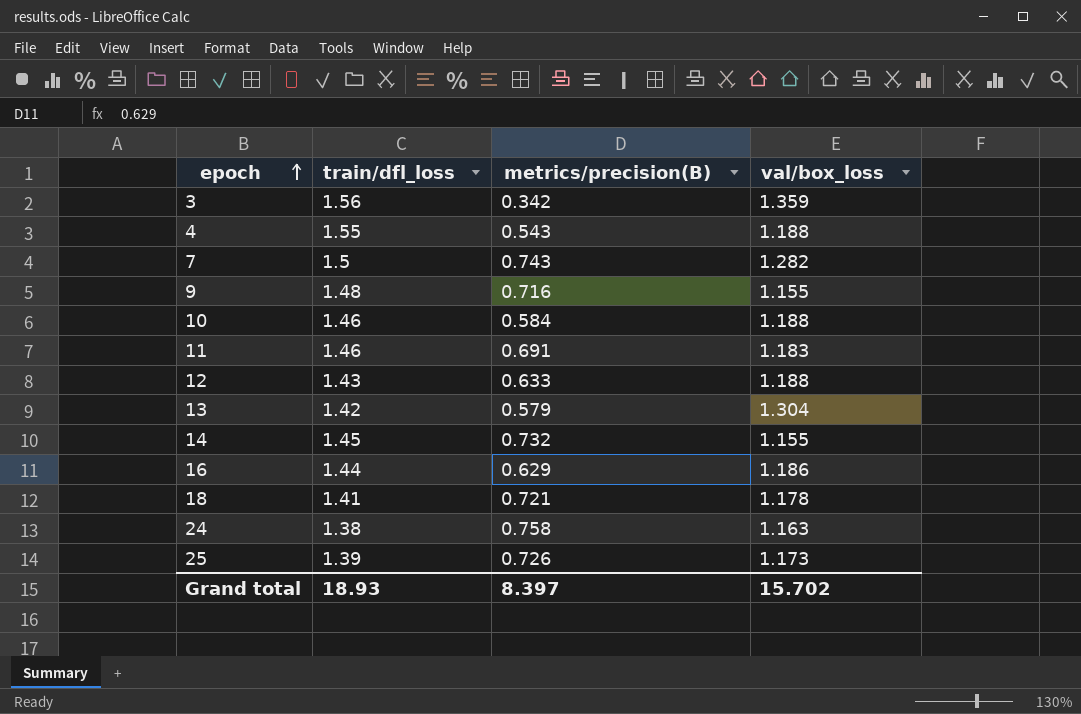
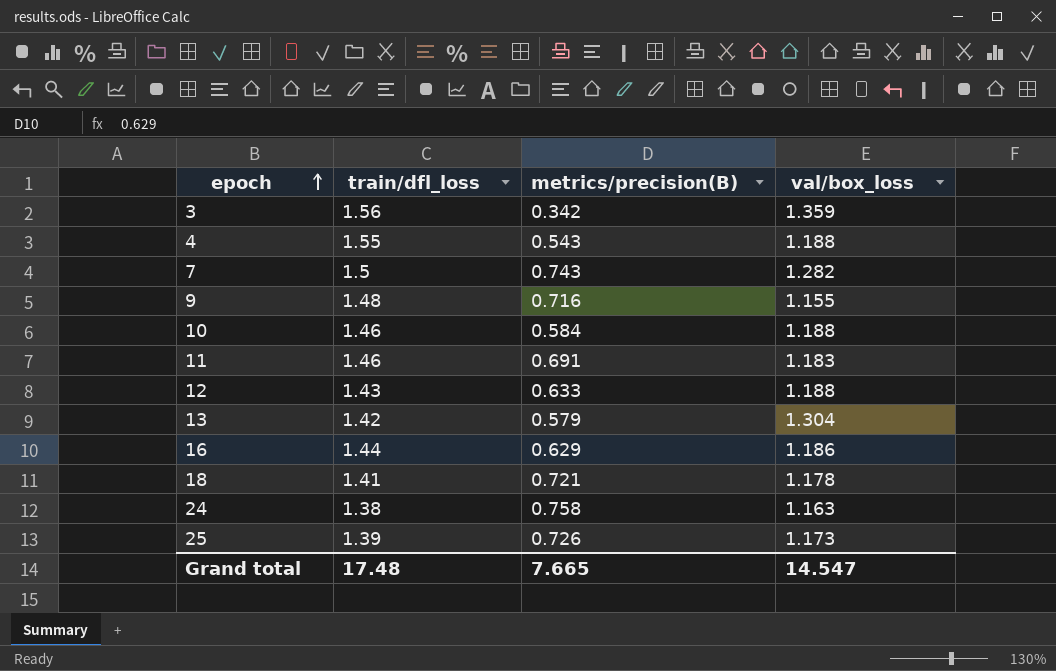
row 14: 1.45 | 0.732 | 1.155 -> none
Grand total | train/dfl_loss: 18.93 -> 17.48
Grand total | metrics/precision(B): 8.397 -> 7.665
Grand total | val/box_loss: 15.702 -> 14.547

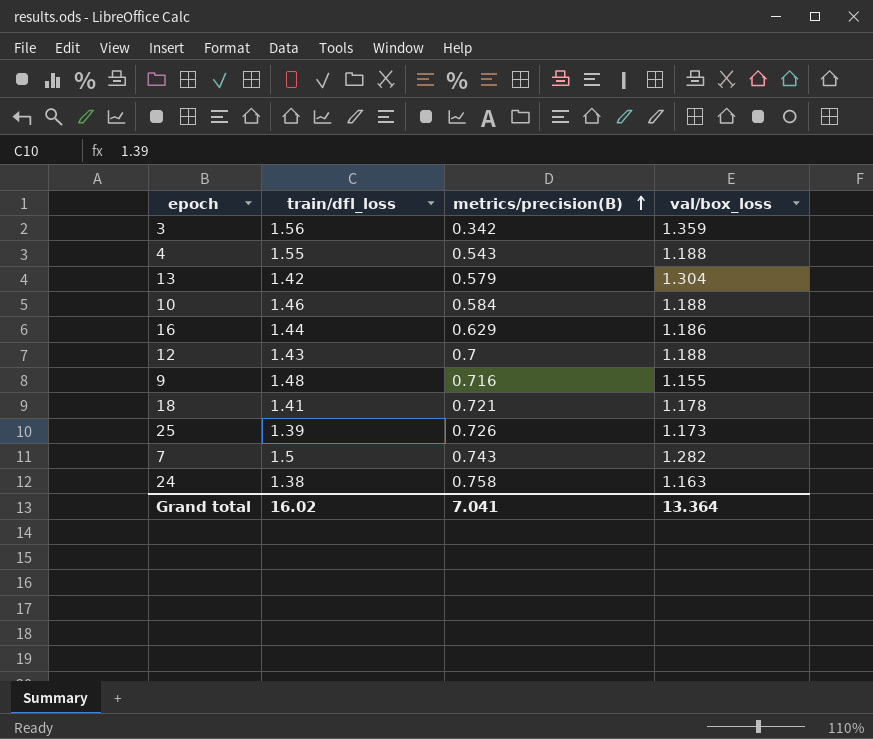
row order: epoch ascending -> metrics/precision(B) ascending
row 11: 1.46 | 0.691 | 1.183 -> none
12 | metrics/precision(B): 0.633 -> 0.7
Grand total | train/dfl_loss: 17.48 -> 16.02
Grand total | metrics/precision(B): 7.665 -> 7.041
Grand total | val/box_loss: 14.547 -> 13.364

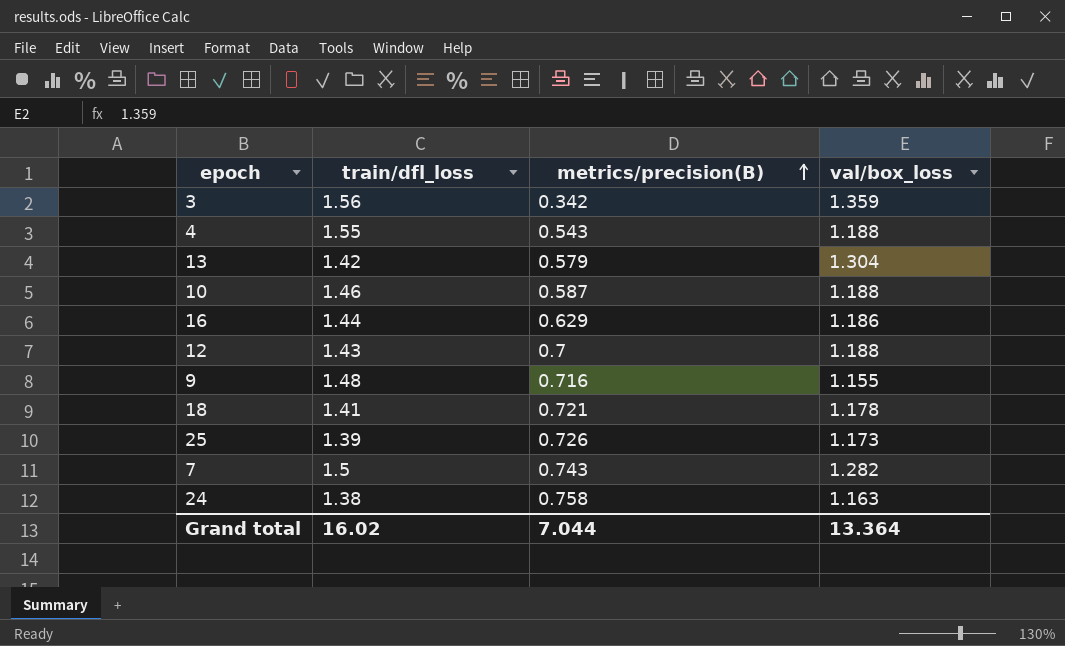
10 | metrics/precision(B): 0.584 -> 0.587
Grand total | metrics/precision(B): 7.041 -> 7.044

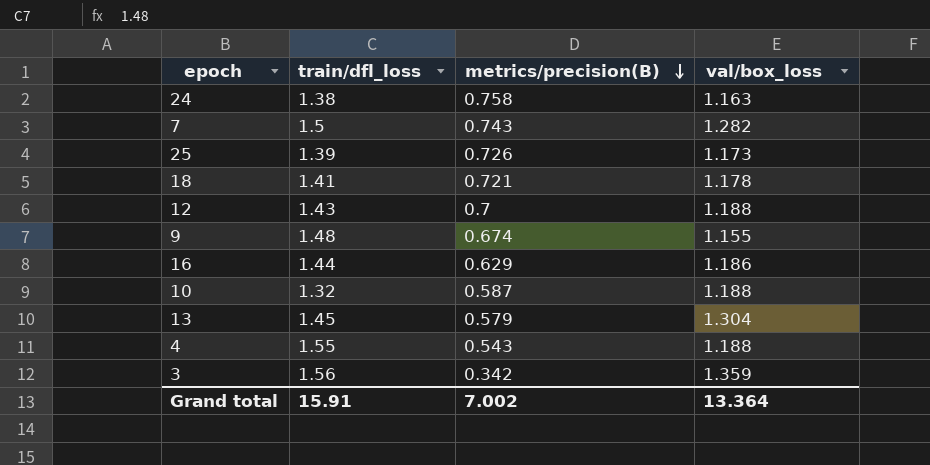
row order: metrics/precision(B) ascending -> metrics/precision(B) descending
9 | metrics/precision(B): 0.716 -> 0.674
10 | train/dfl_loss: 1.46 -> 1.32
13 | train/dfl_loss: 1.42 -> 1.45
Grand total | train/dfl_loss: 16.02 -> 15.91
Grand total | metrics/precision(B): 7.044 -> 7.002

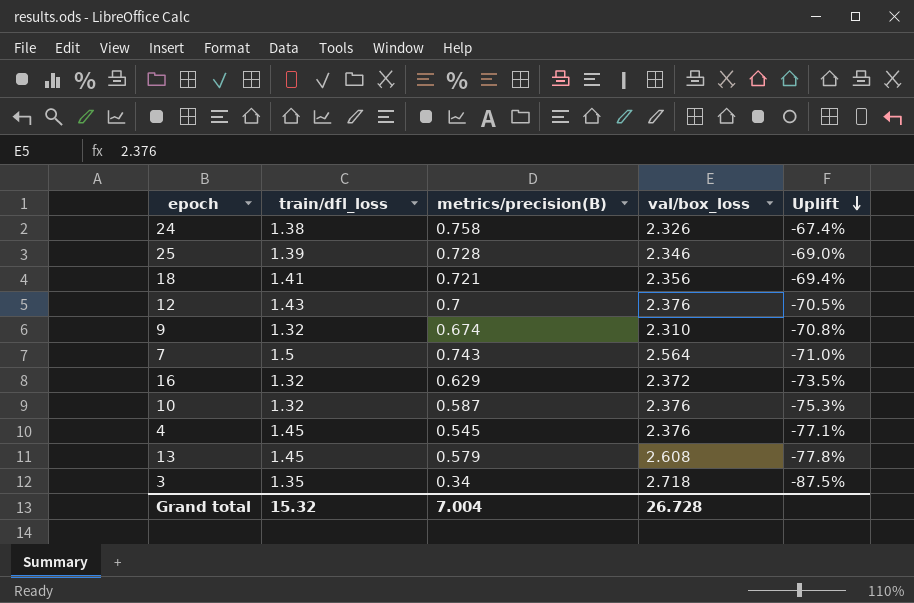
row order: metrics/precision(B) descending -> Uplift descending
column Uplift | formula: none -> ([metrics/precision(B)] - [val/box_loss]) / [val/box_loss]
24 | val/box_loss: 1.163 -> 2.326
25 | metrics/precision(B): 0.726 -> 0.728
25 | val/box_loss: 1.173 -> 2.346
18 | val/box_loss: 1.178 -> 2.356
12 | val/box_loss: 1.188 -> 2.376
9 | train/dfl_loss: 1.48 -> 1.32
9 | val/box_loss: 1.155 -> 2.310
7 | val/box_loss: 1.282 -> 2.564
16 | train/dfl_loss: 1.44 -> 1.32
16 | val/box_loss: 1.186 -> 2.372
10 | val/box_loss: 1.188 -> 2.376
4 | train/dfl_loss: 1.55 -> 1.45
4 | metrics/precision(B): 0.543 -> 0.545
4 | val/box_loss: 1.188 -> 2.376
13 | val/box_loss: 1.304 -> 2.608
3 | train/dfl_loss: 1.56 -> 1.35
3 | metrics/precision(B): 0.342 -> 0.34
3 | val/box_loss: 1.359 -> 2.718
Grand total | train/dfl_loss: 15.91 -> 15.32
Grand total | metrics/precision(B): 7.002 -> 7.004
Grand total | val/box_loss: 13.364 -> 26.728

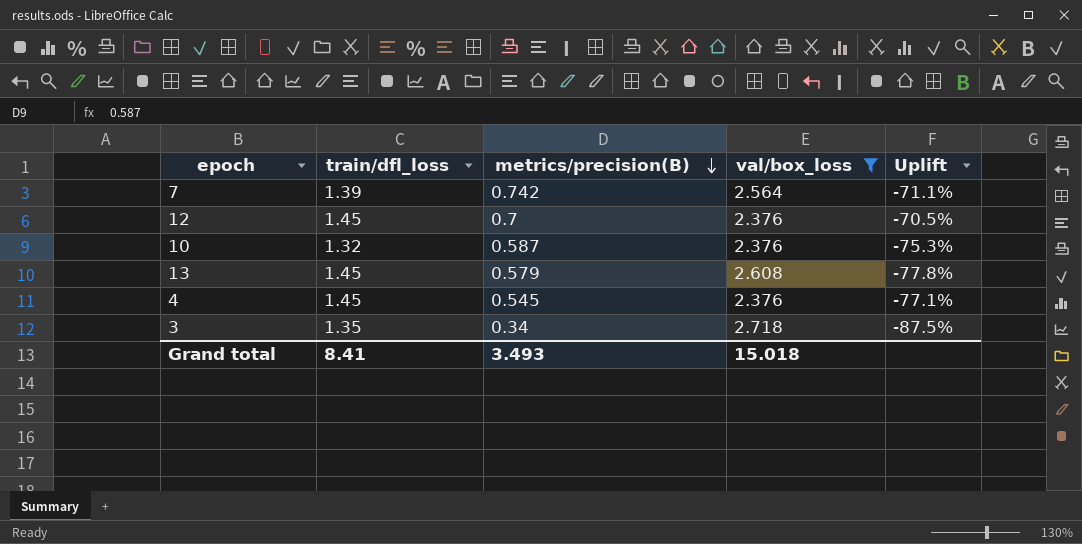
filter: none -> val/box_loss >= 2.376
row order: Uplift descending -> metrics/precision(B) descending
7 | train/dfl_loss: 1.5 -> 1.39
7 | metrics/precision(B): 0.743 -> 0.742
7 | Uplift: -71.0% -> -71.1%
12 | train/dfl_loss: 1.43 -> 1.45
Grand total | train/dfl_loss: 15.32 -> 8.41
Grand total | metrics/precision(B): 7.004 -> 3.493
Grand total | val/box_loss: 26.728 -> 15.018

